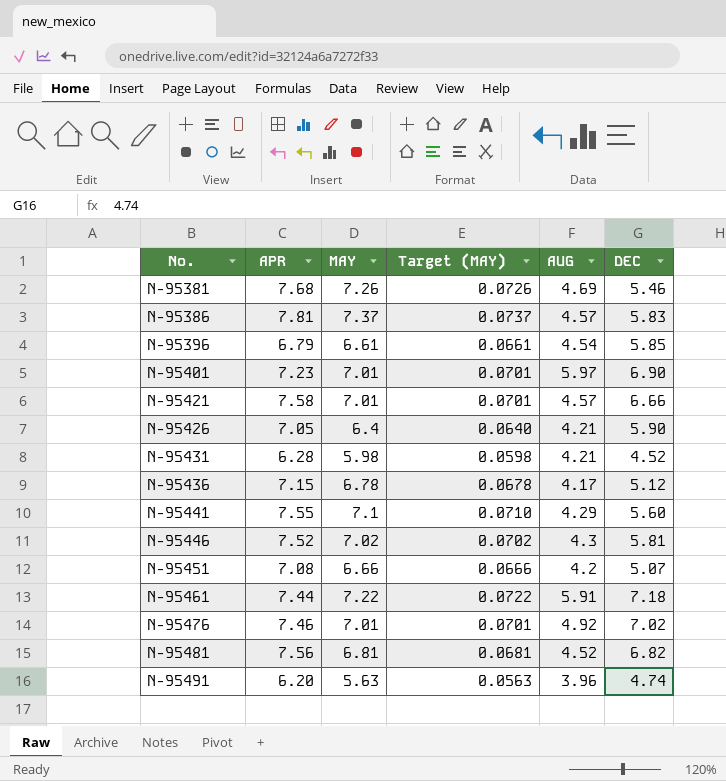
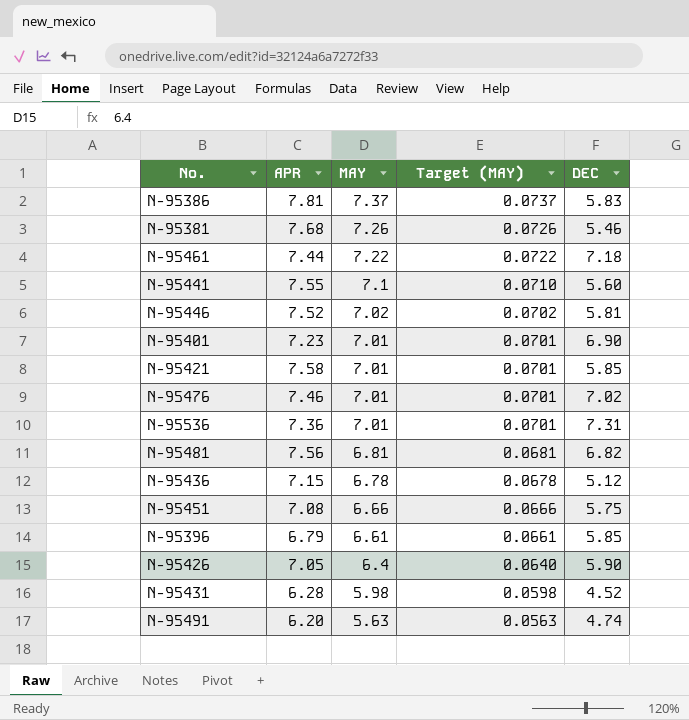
row order: No. ascending -> MAY descending
column AUG | position: 5 -> none
N-95421 | DEC: 6.66 -> 5.85
row N-95536: none -> 7.36 | 7.01 | 0.0701 | 7.31
N-95451 | DEC: 5.07 -> 5.75

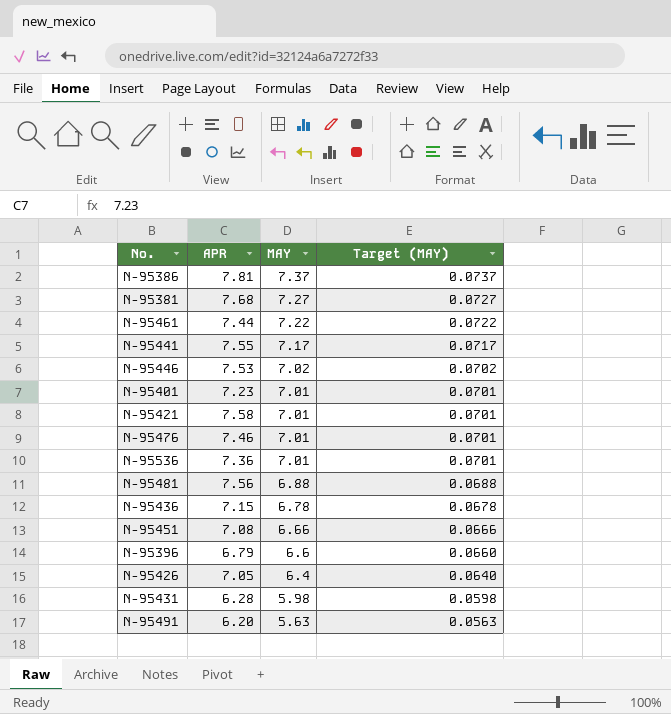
column DEC | position: 5 -> none
N-95381 | MAY: 7.26 -> 7.27
N-95381 | Target (MAY): 0.0726 -> 0.0727
N-95441 | MAY: 7.1 -> 7.17
N-95441 | Target (MAY): 0.0710 -> 0.0717
N-95446 | APR: 7.52 -> 7.53
N-95481 | MAY: 6.81 -> 6.88
N-95481 | Target (MAY): 0.0681 -> 0.0688
N-95396 | MAY: 6.61 -> 6.6
N-95396 | Target (MAY): 0.0661 -> 0.0660

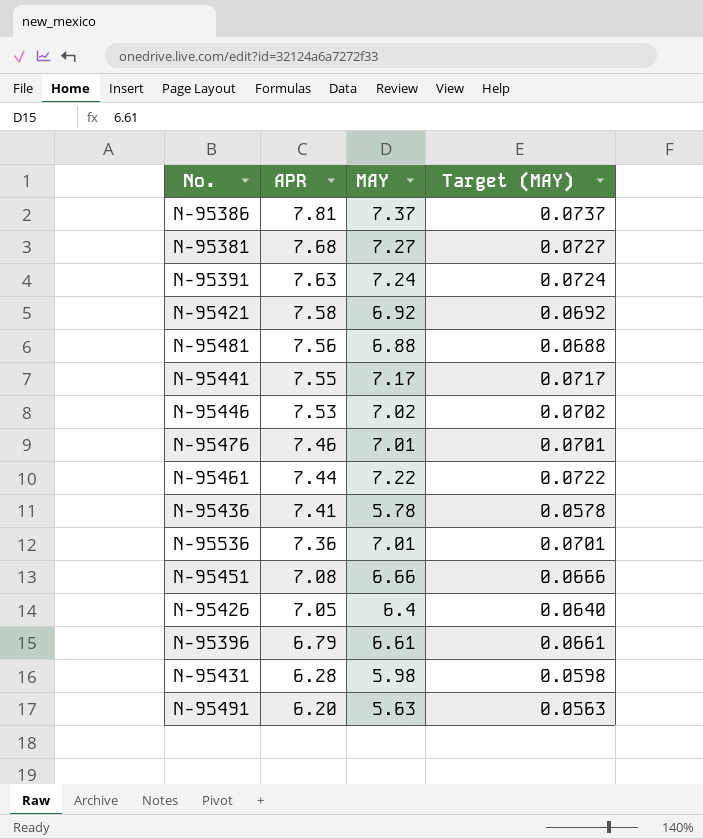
row order: MAY descending -> APR descending
row N-95401: 7.23 | 7.01 | 0.0701 -> none
row N-95391: none -> 7.63 | 7.24 | 0.0724
N-95421 | MAY: 7.01 -> 6.92
N-95421 | Target (MAY): 0.0701 -> 0.0692
N-95436 | APR: 7.15 -> 7.41
N-95436 | MAY: 6.78 -> 5.78
N-95436 | Target (MAY): 0.0678 -> 0.0578
N-95396 | MAY: 6.6 -> 6.61
N-95396 | Target (MAY): 0.0660 -> 0.0661

